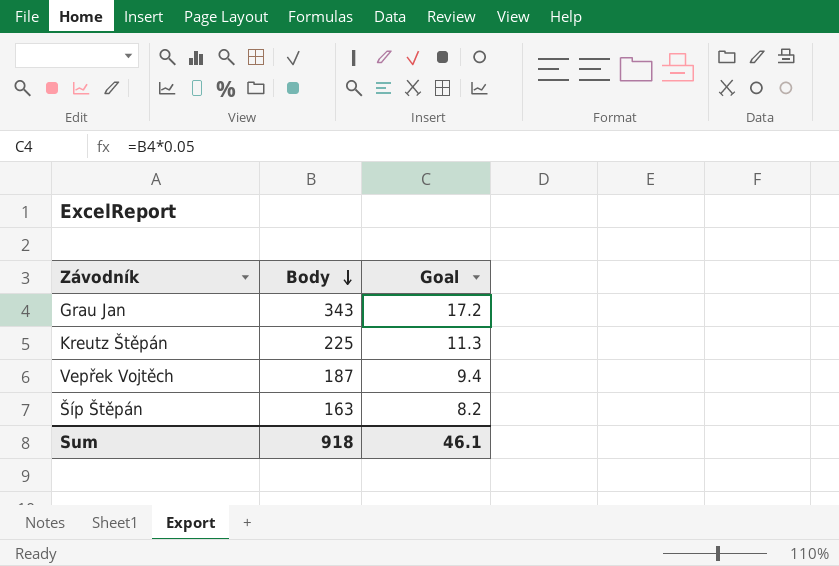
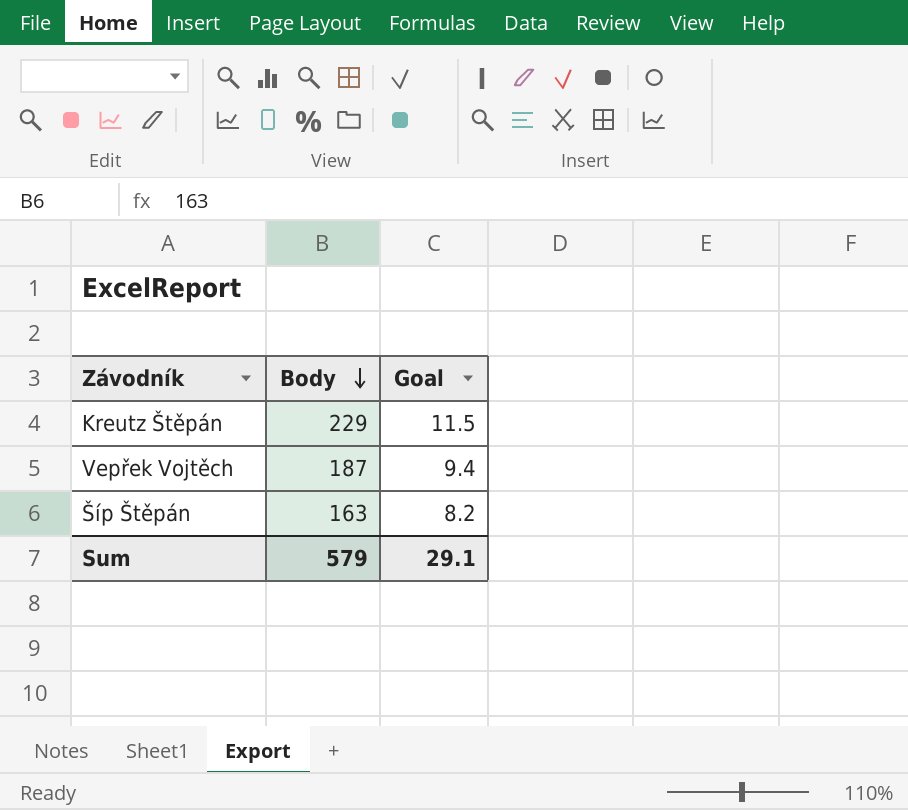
row Grau Jan: 343 | 17.2 -> none
Kreutz Štěpán | Body: 225 -> 229
Kreutz Štěpán | Goal: 11.3 -> 11.5
Sum | Body: 918 -> 579
Sum | Goal: 46.1 -> 29.1

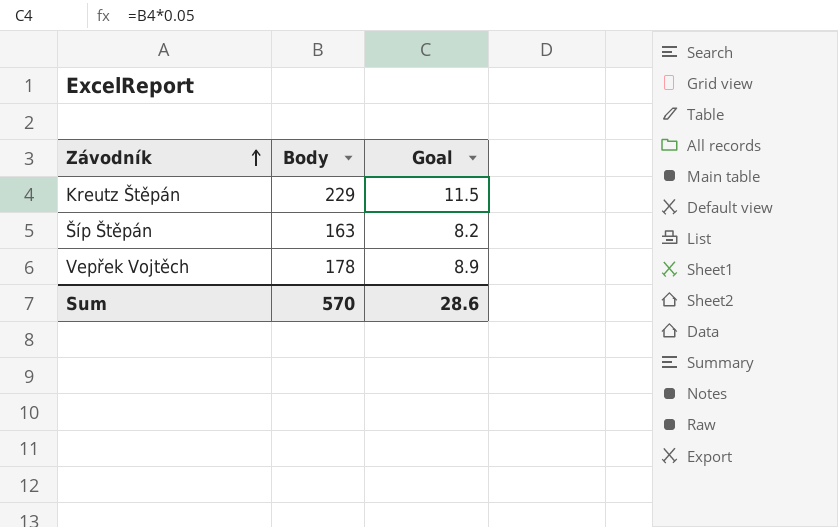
row order: Body descending -> Závodník ascending
Vepřek Vojtěch | Body: 187 -> 178
Vepřek Vojtěch | Goal: 9.4 -> 8.9
Sum | Body: 579 -> 570
Sum | Goal: 29.1 -> 28.6

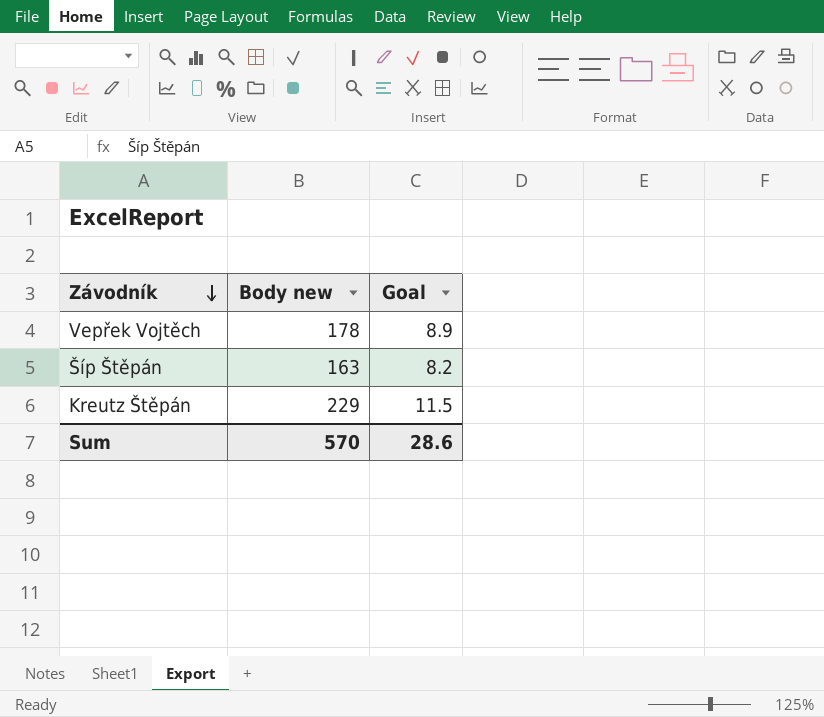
row order: Závodník ascending -> Závodník descending
column name: Body -> Body new

